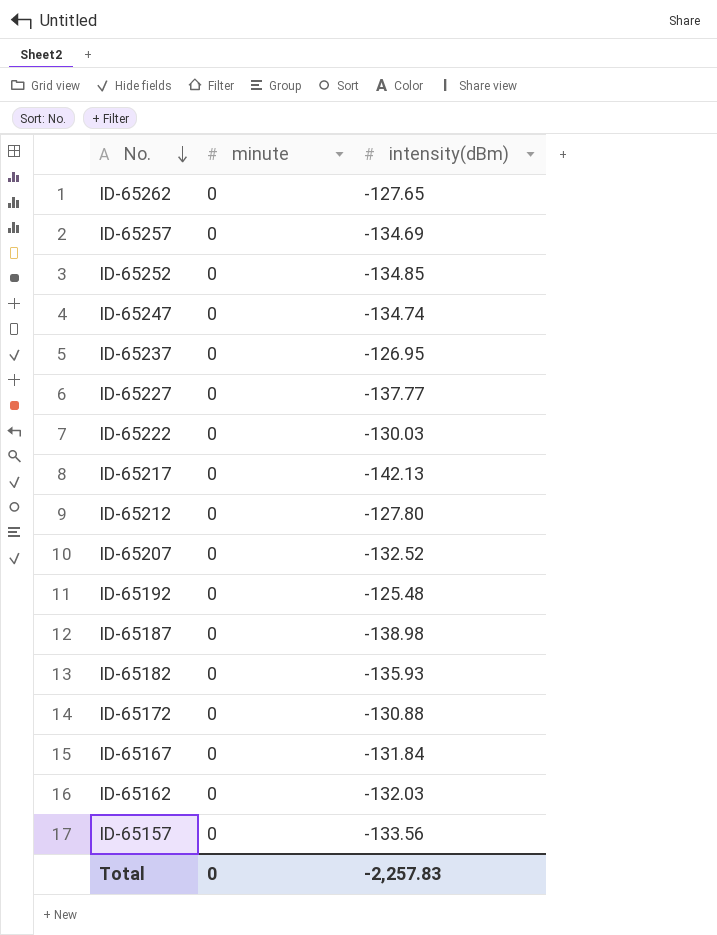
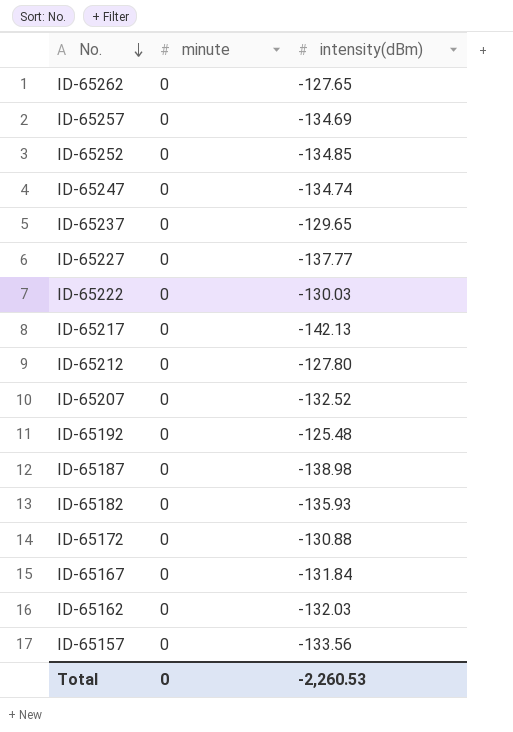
ID-65237 | intensity(dBm): -126.95 -> -129.65
Total | intensity(dBm): -2,257.83 -> -2,260.53

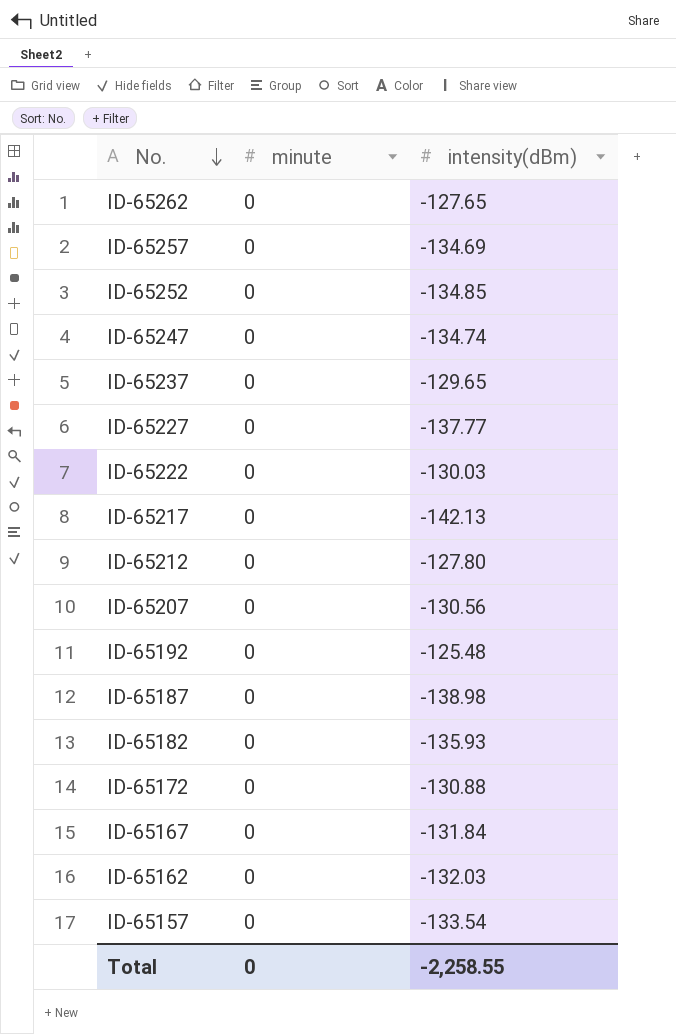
ID-65207 | intensity(dBm): -132.52 -> -130.56
ID-65157 | intensity(dBm): -133.56 -> -133.54
Total | intensity(dBm): -2,260.53 -> -2,258.55

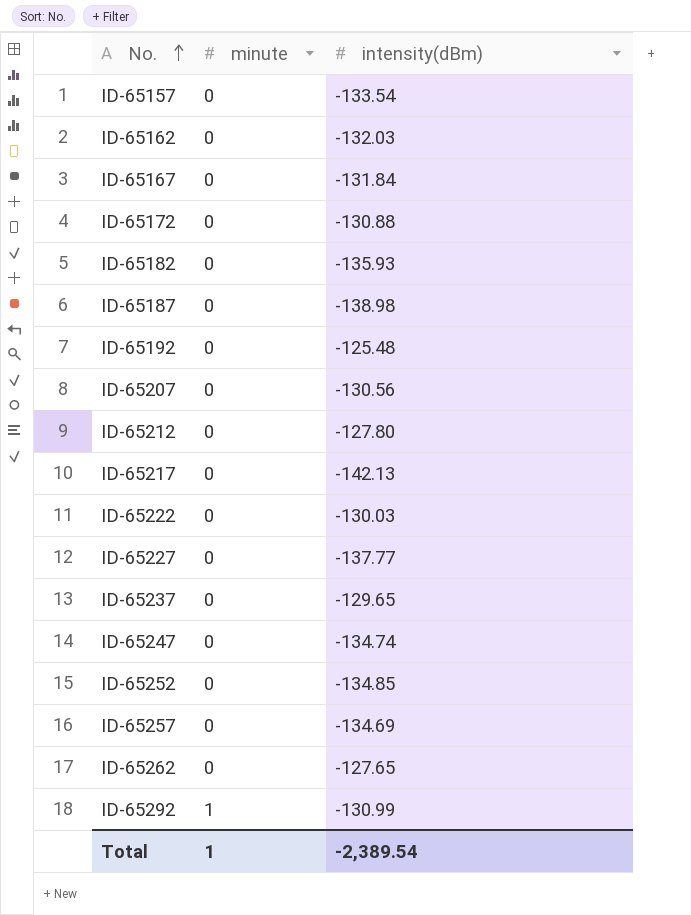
row order: No. descending -> No. ascending
row ID-65292: none -> 1 | -130.99
Total | minute: 0 -> 1
Total | intensity(dBm): -2,258.55 -> -2,389.54

